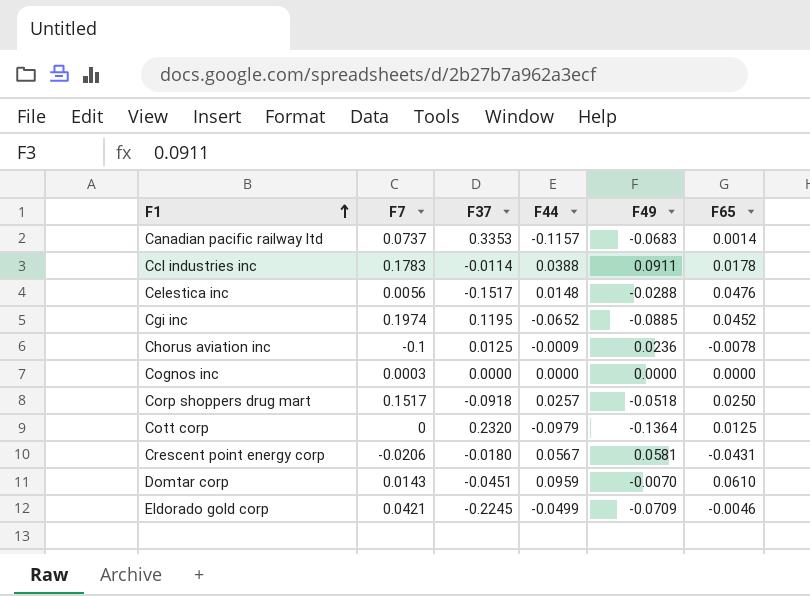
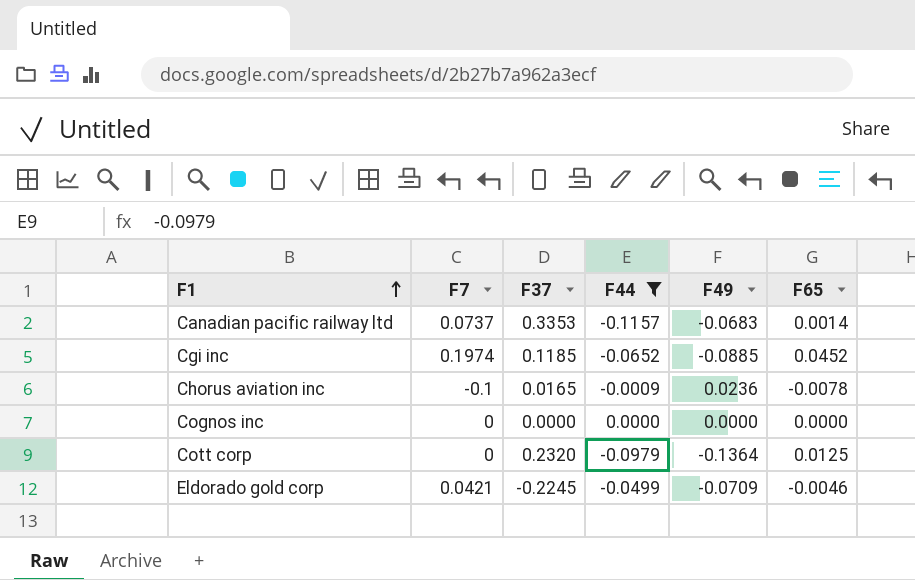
filter: none -> F44 <= 0.0000
Cgi inc | F37: 0.1195 -> 0.1185
Chorus aviation inc | F37: 0.0125 -> 0.0165
Cognos inc | F7: 0.0003 -> 0

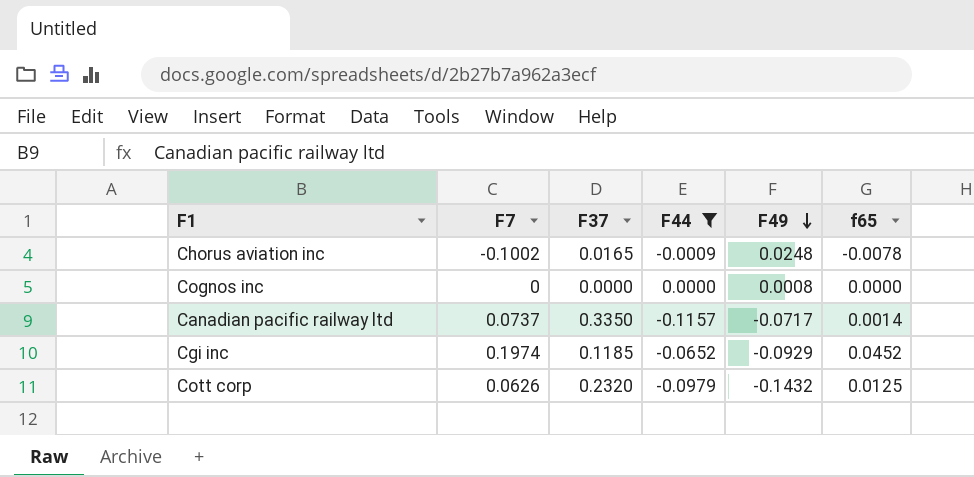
row order: F1 ascending -> F49 descending
column name: F65 -> f65
row Eldorado gold corp: 0.0421 | -0.2245 | -0.0499 | -0.0709 | -0.0046 -> none
Chorus aviation inc | F7: -0.1 -> -0.1002
Chorus aviation inc | F49: 0.0236 -> 0.0248
Cognos inc | F49: 0.0000 -> 0.0008
Canadian pacific railway ltd | F37: 0.3353 -> 0.3350
Canadian pacific railway ltd | F49: -0.0683 -> -0.0717
Cgi inc | F49: -0.0885 -> -0.0929
Cott corp | F7: 0 -> 0.0626
Cott corp | F49: -0.1364 -> -0.1432

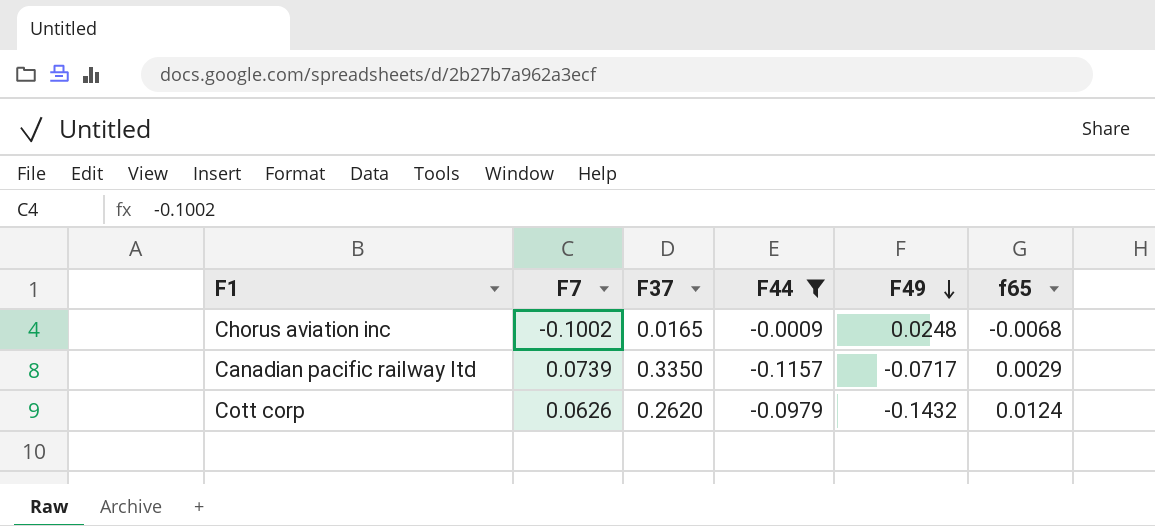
row Cognos inc: 0 | 0.0000 | 0.0000 | 0.0008 | 0.0000 -> none
row Cgi inc: 0.1974 | 0.1185 | -0.0652 | -0.0929 | 0.0452 -> none
Chorus aviation inc | f65: -0.0078 -> -0.0068
Canadian pacific railway ltd | F7: 0.0737 -> 0.0739
Canadian pacific railway ltd | f65: 0.0014 -> 0.0029
Cott corp | F37: 0.2320 -> 0.2620
Cott corp | f65: 0.0125 -> 0.0124

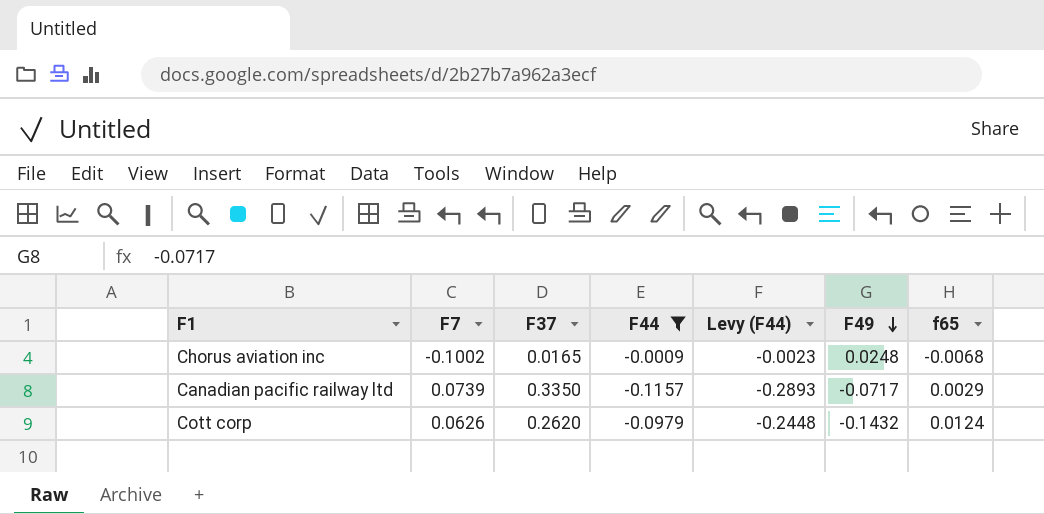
column Levy (F44) | formula: none -> [F44] * 2.5

